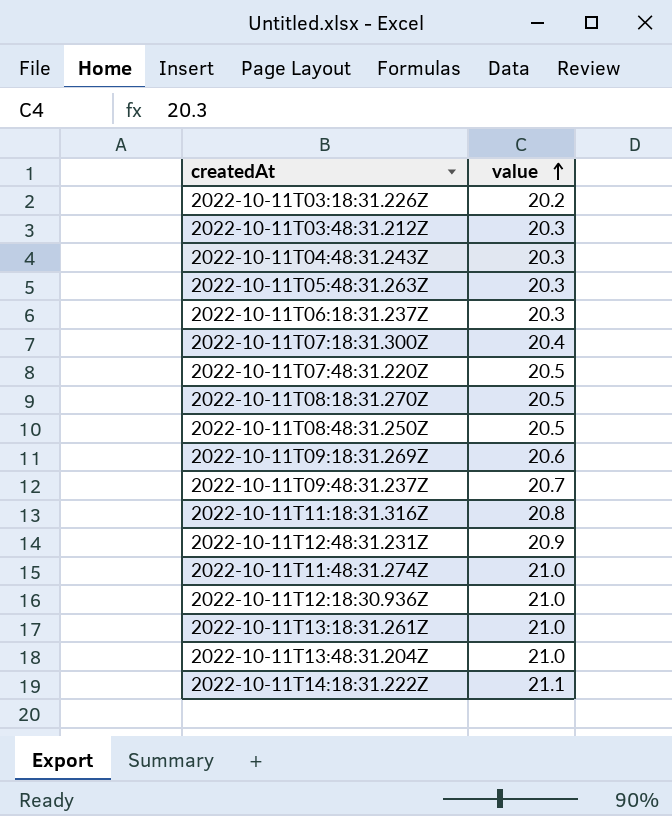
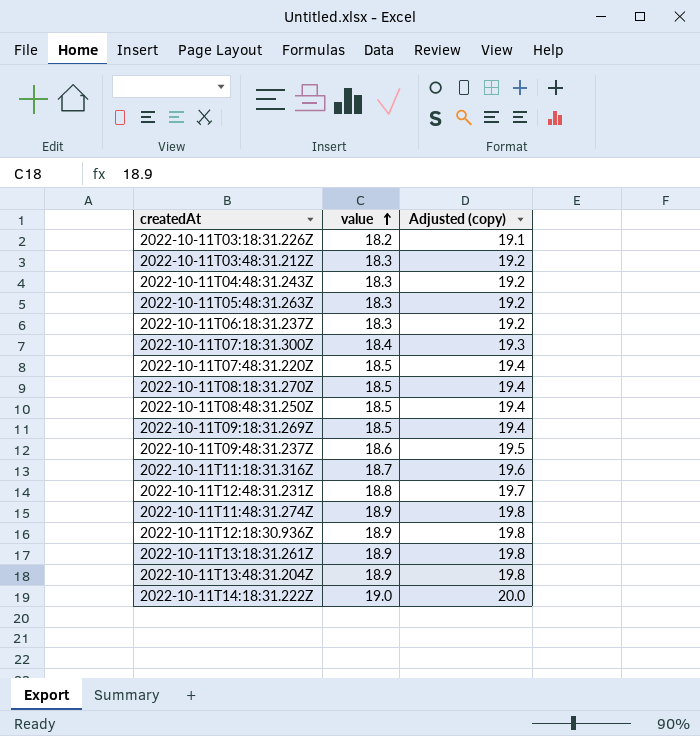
column Adjusted (copy) | formula: none -> [value] * 1.05
2022-10-11T03:18:31.226Z | value: 20.2 -> 18.2
2022-10-11T03:48:31.212Z | value: 20.3 -> 18.3
2022-10-11T04:48:31.243Z | value: 20.3 -> 18.3
2022-10-11T05:48:31.263Z | value: 20.3 -> 18.3
2022-10-11T06:18:31.237Z | value: 20.3 -> 18.3
2022-10-11T07:18:31.300Z | value: 20.4 -> 18.4
2022-10-11T07:48:31.220Z | value: 20.5 -> 18.5
2022-10-11T08:18:31.270Z | value: 20.5 -> 18.5
2022-10-11T08:48:31.250Z | value: 20.5 -> 18.5
2022-10-11T09:18:31.269Z | value: 20.6 -> 18.5
2022-10-11T09:48:31.237Z | value: 20.7 -> 18.6
2022-10-11T11:18:31.316Z | value: 20.8 -> 18.7
2022-10-11T12:48:31.231Z | value: 20.9 -> 18.8
2022-10-11T11:48:31.274Z | value: 21.0 -> 18.9
2022-10-11T12:18:30.936Z | value: 21.0 -> 18.9
2022-10-11T13:18:31.261Z | value: 21.0 -> 18.9
2022-10-11T13:48:31.204Z | value: 21.0 -> 18.9
2022-10-11T14:18:31.222Z | value: 21.1 -> 19.0

